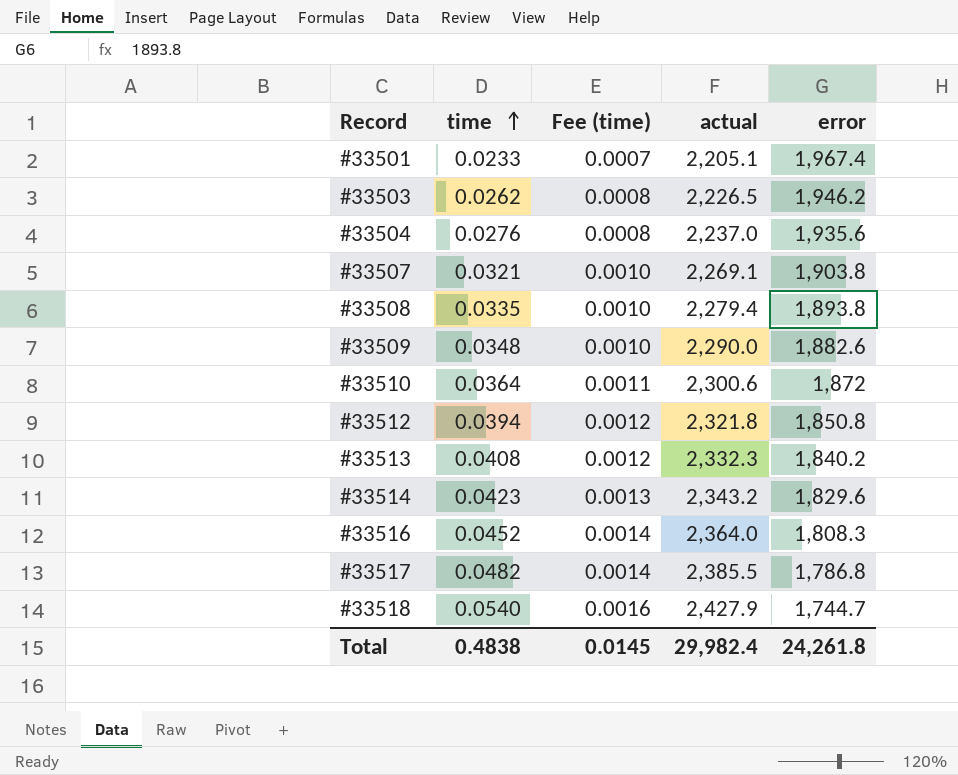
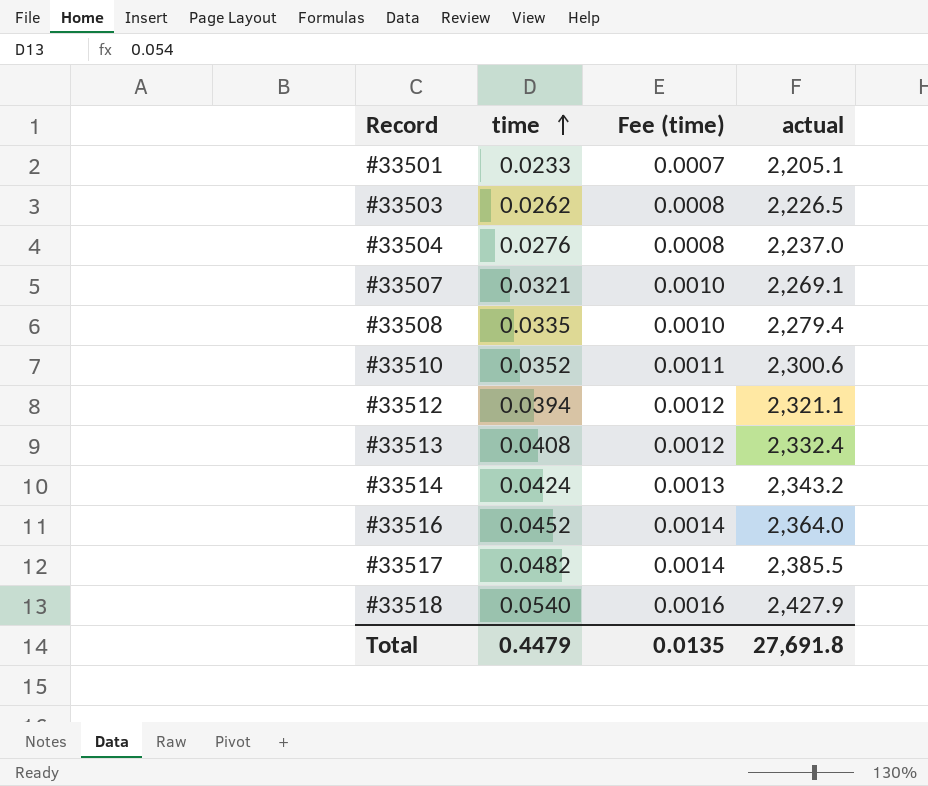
column error | position: 5 -> none
row #33509: 0.0348 | 0.0010 | 2,290.0 | 1,882.6 -> none
#33510 | time: 0.0364 -> 0.0352
#33512 | actual: 2,321.8 -> 2,321.1
#33513 | actual: 2,332.3 -> 2,332.4
#33514 | time: 0.0423 -> 0.0424
Total | time: 0.4838 -> 0.4479
Total | Fee (time): 0.0145 -> 0.0135
Total | actual: 29,982.4 -> 27,691.8

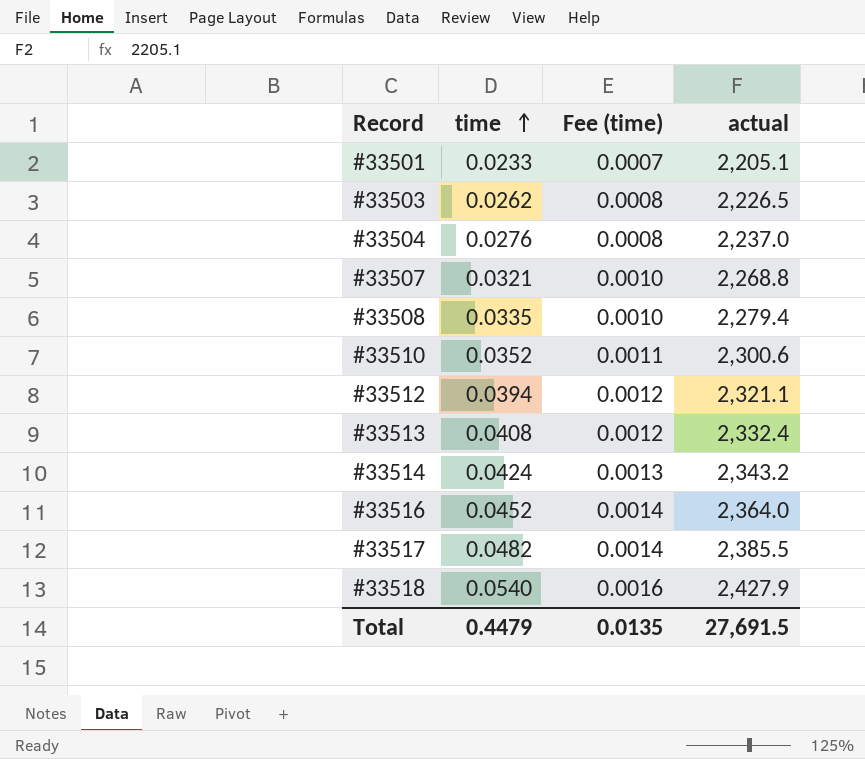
#33507 | actual: 2,269.1 -> 2,268.8
Total | actual: 27,691.8 -> 27,691.5

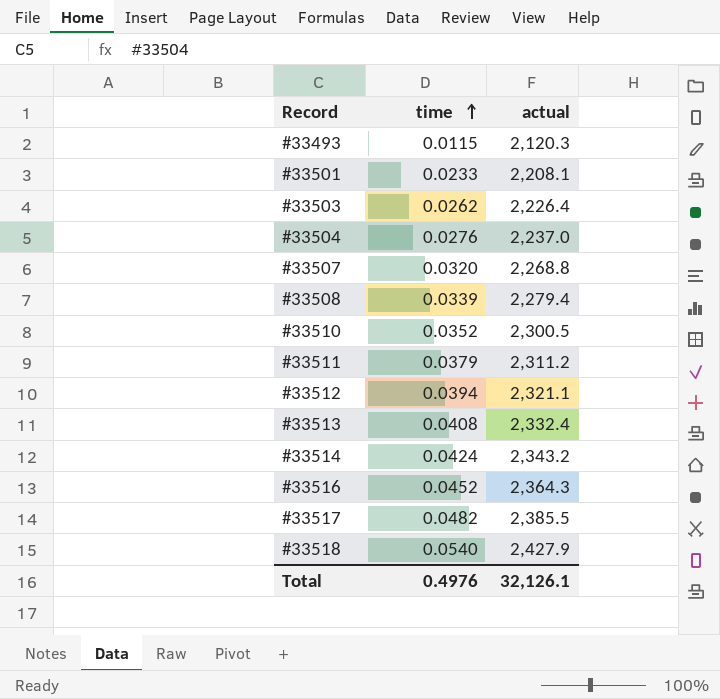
column Fee (time) | formula: [time] * 0.03 -> none
row #33493: none -> 0.0115 | 2,120.3
#33501 | actual: 2,205.1 -> 2,208.1
#33503 | actual: 2,226.5 -> 2,226.4
#33507 | time: 0.0321 -> 0.0320
#33508 | time: 0.0335 -> 0.0339
#33510 | actual: 2,300.6 -> 2,300.5
row #33511: none -> 0.0379 | 2,311.2
#33516 | actual: 2,364.0 -> 2,364.3
Total | time: 0.4479 -> 0.4976
Total | actual: 27,691.5 -> 32,126.1

